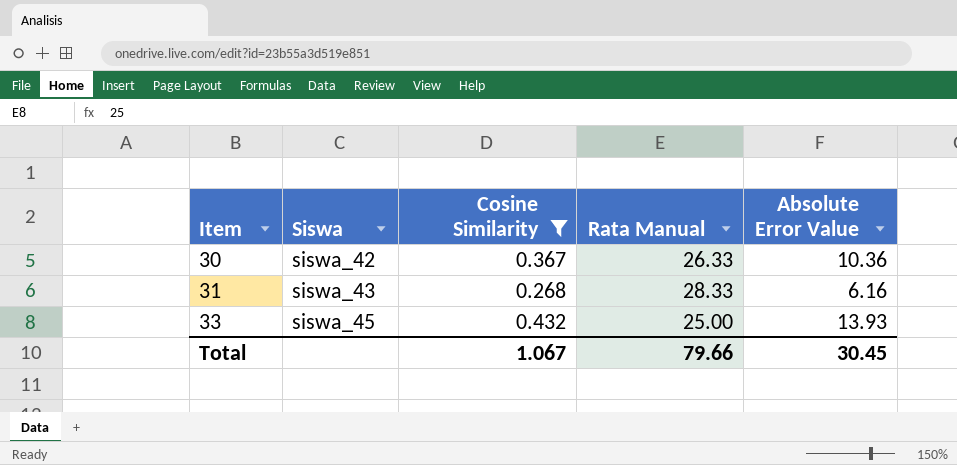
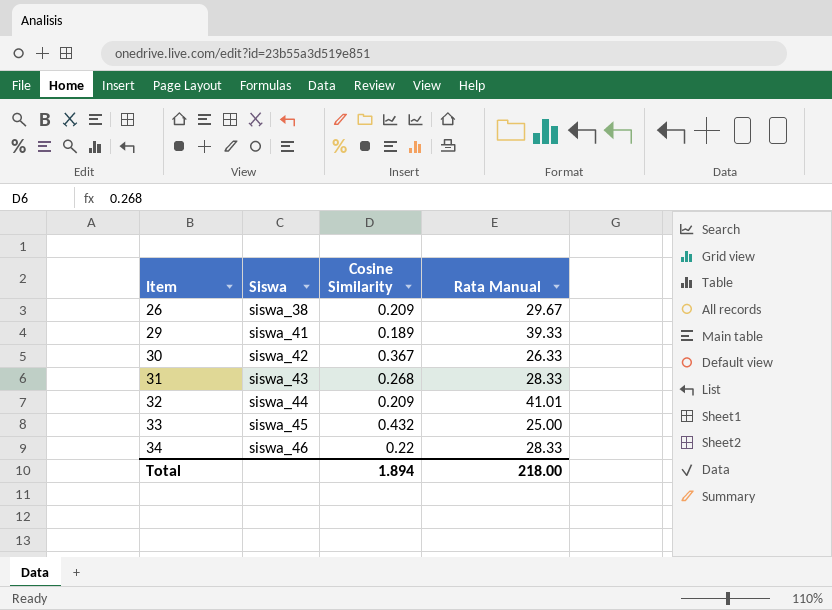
filter: Cosine Similarity >= 0.268 -> none
column Absolute Error Value | position: 5 -> none
Total | Cosine Similarity: 1.067 -> 1.894
Total | Rata Manual: 79.66 -> 218.00

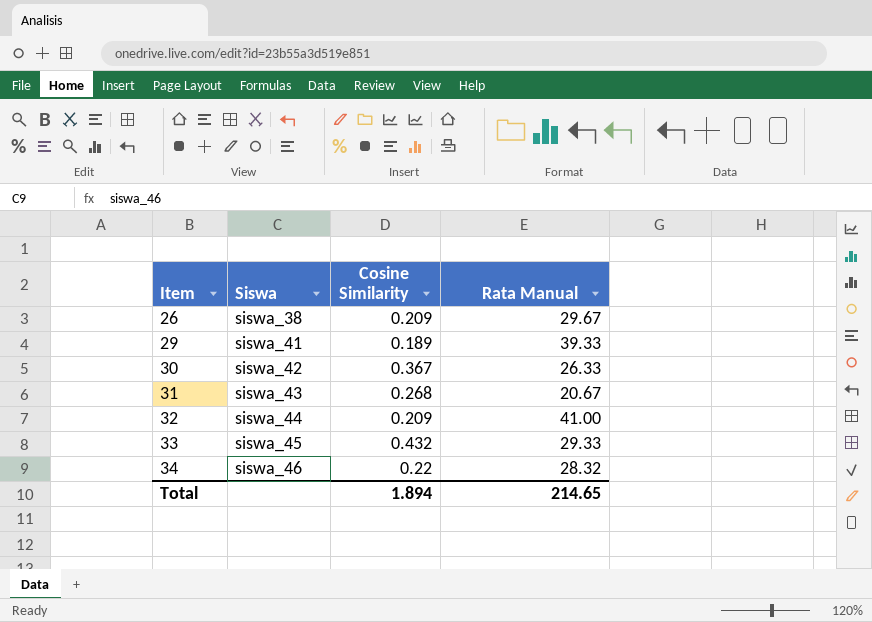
31 | Rata Manual: 28.33 -> 20.67
32 | Rata Manual: 41.01 -> 41.00
33 | Rata Manual: 25.00 -> 29.33
34 | Rata Manual: 28.33 -> 28.32
Total | Rata Manual: 218.00 -> 214.65

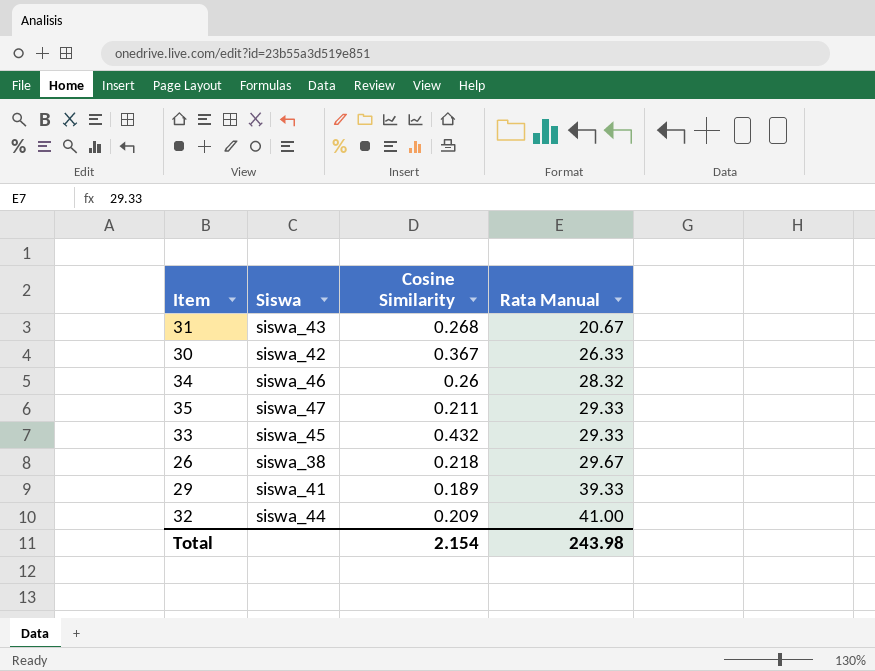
row order: Item ascending -> Rata Manual ascending
34 | Cosine Similarity: 0.22 -> 0.26
row 35: none -> siswa_47 | 0.211 | 29.33
26 | Cosine Similarity: 0.209 -> 0.218
Total | Cosine Similarity: 1.894 -> 2.154
Total | Rata Manual: 214.65 -> 243.98

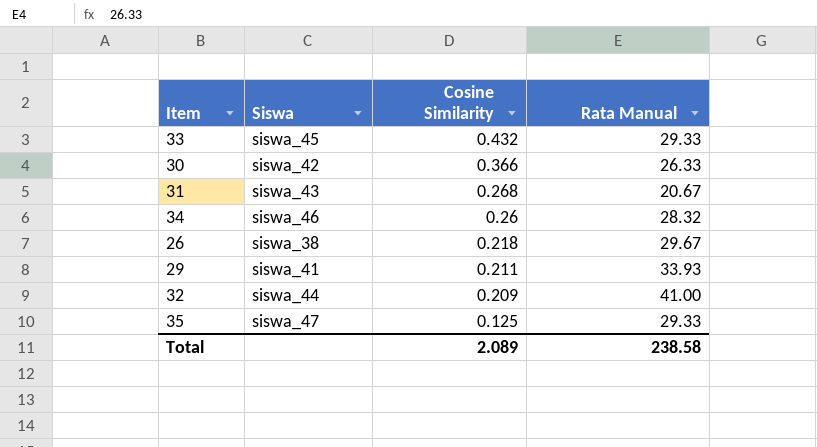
row order: Rata Manual ascending -> Cosine Similarity descending
30 | Cosine Similarity: 0.367 -> 0.366
29 | Cosine Similarity: 0.189 -> 0.211
29 | Rata Manual: 39.33 -> 33.93
35 | Cosine Similarity: 0.211 -> 0.125
Total | Cosine Similarity: 2.154 -> 2.089
Total | Rata Manual: 243.98 -> 238.58

